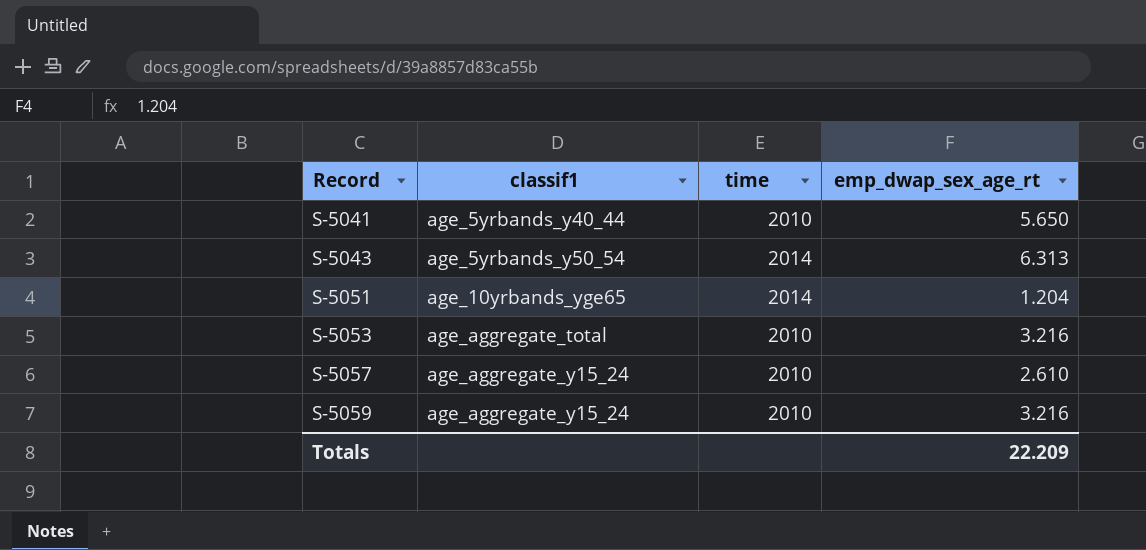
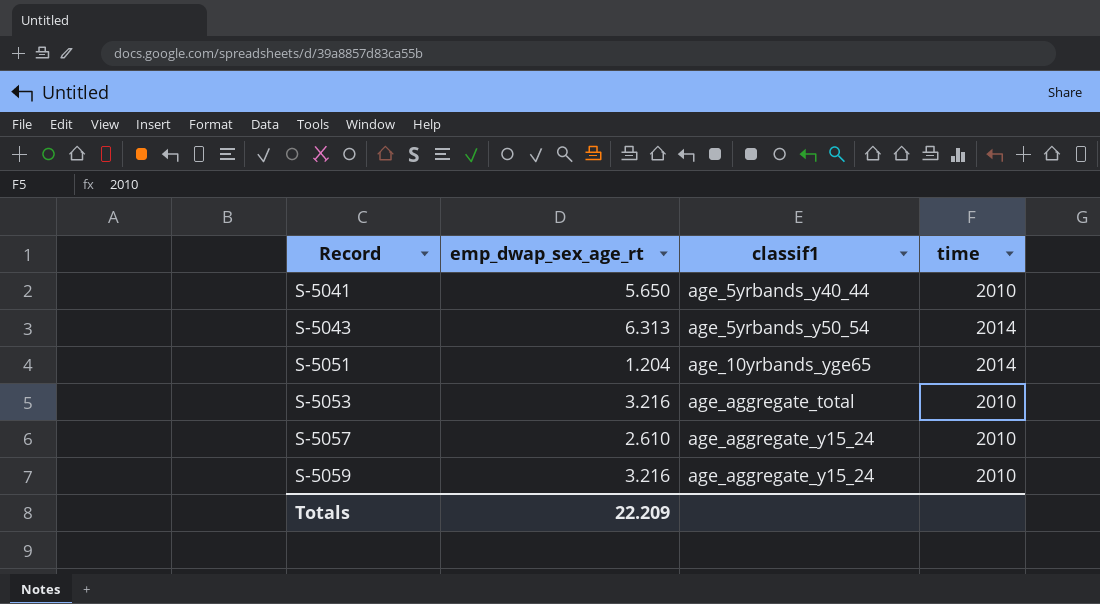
column emp_dwap_sex_age_rt | position: 4 -> 2

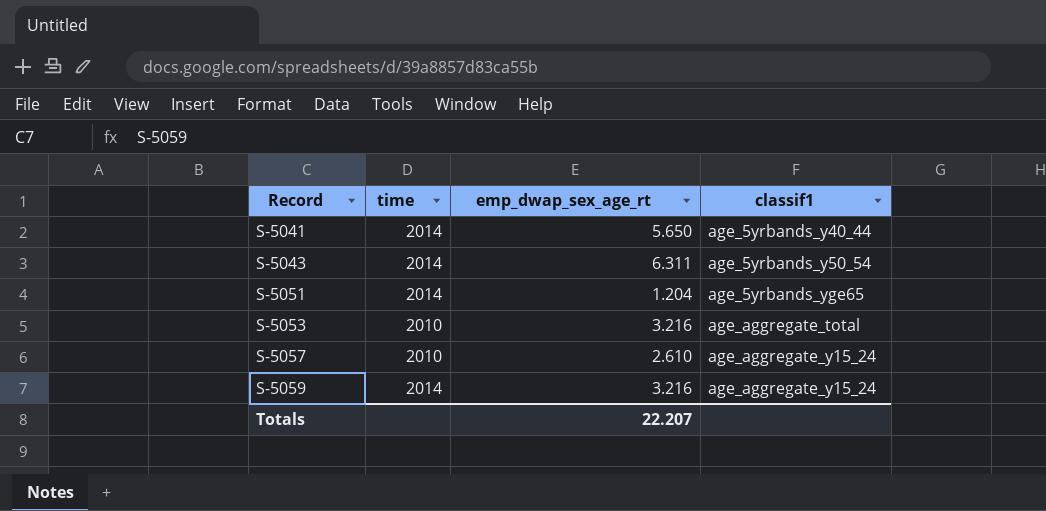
column time | position: 4 -> 2
S-5041 | time: 2010 -> 2014
S-5043 | emp_dwap_sex_age_rt: 6.313 -> 6.311
S-5051 | classif1: age_10yrbands_yge65 -> age_5yrbands_yge65
S-5059 | time: 2010 -> 2014
Totals | emp_dwap_sex_age_rt: 22.209 -> 22.207

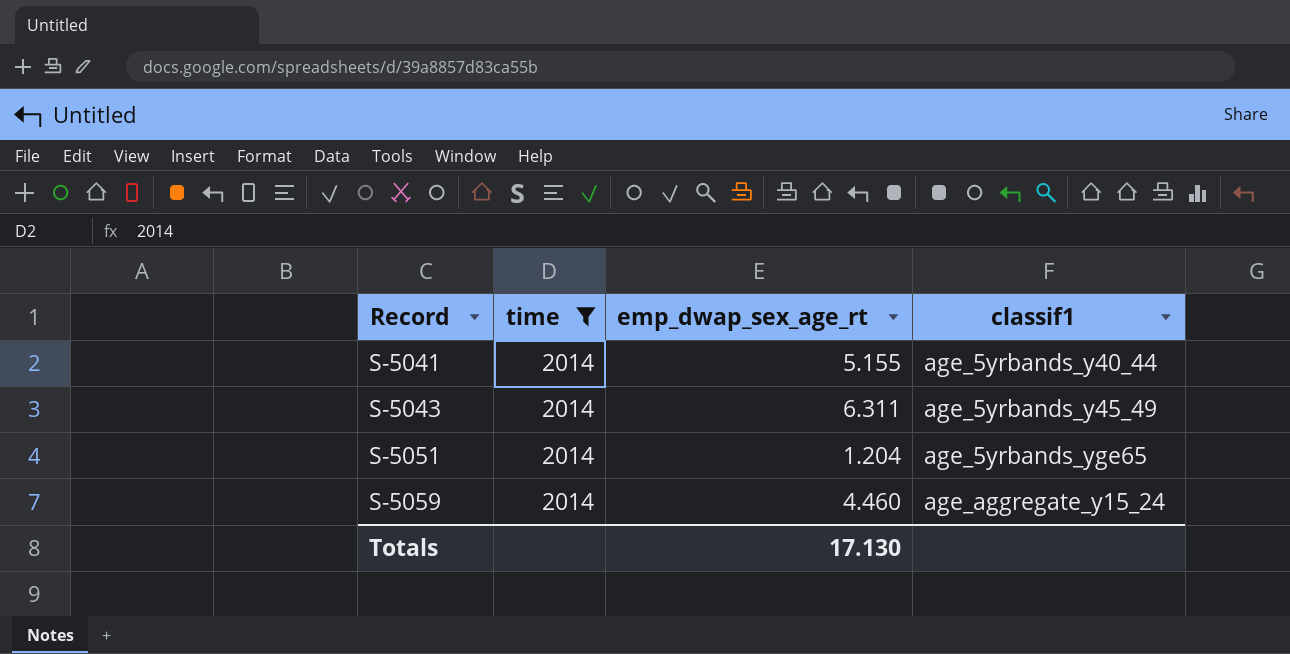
filter: none -> time = 2014
S-5041 | emp_dwap_sex_age_rt: 5.650 -> 5.155
S-5043 | classif1: age_5yrbands_y50_54 -> age_5yrbands_y45_49
S-5059 | emp_dwap_sex_age_rt: 3.216 -> 4.460
Totals | emp_dwap_sex_age_rt: 22.207 -> 17.130

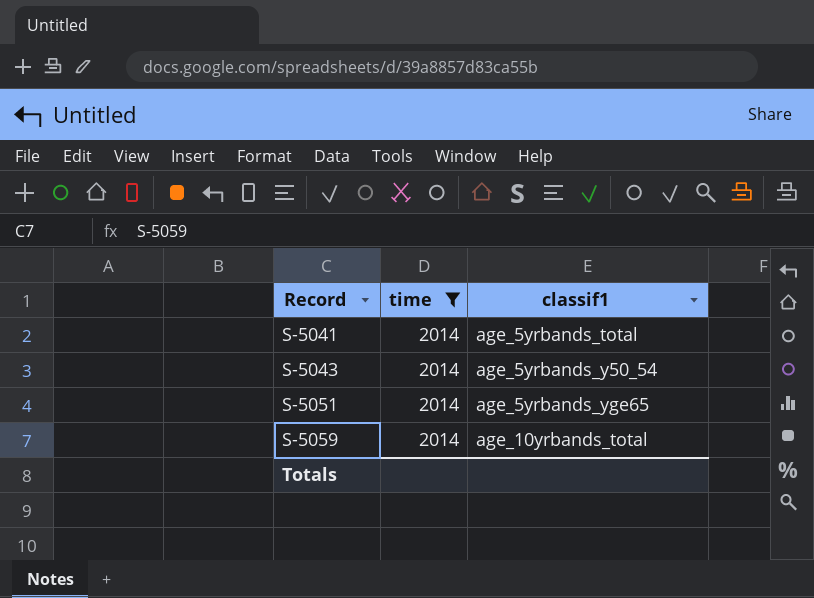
column emp_dwap_sex_age_rt | position: 3 -> none
S-5041 | classif1: age_5yrbands_y40_44 -> age_5yrbands_total
S-5043 | classif1: age_5yrbands_y45_49 -> age_5yrbands_y50_54
S-5059 | classif1: age_aggregate_y15_24 -> age_10yrbands_total

